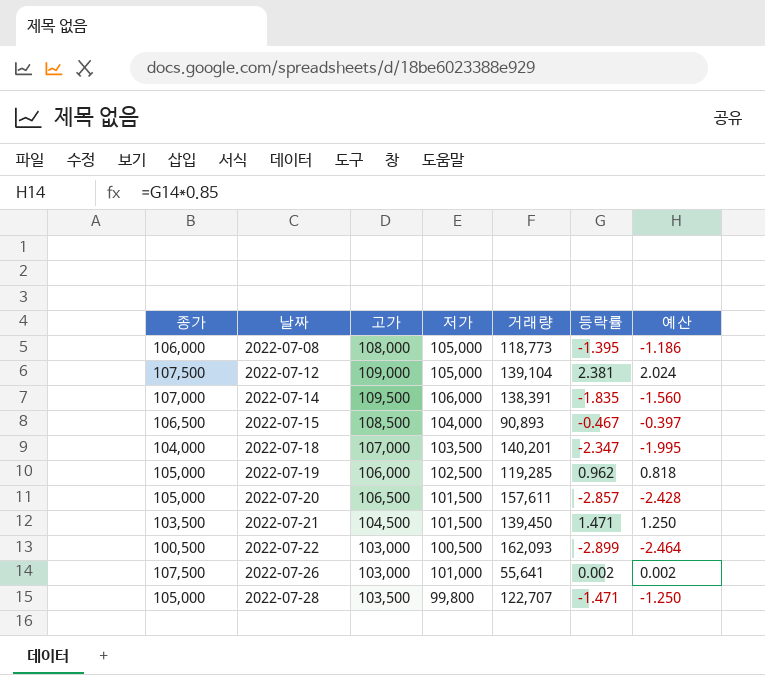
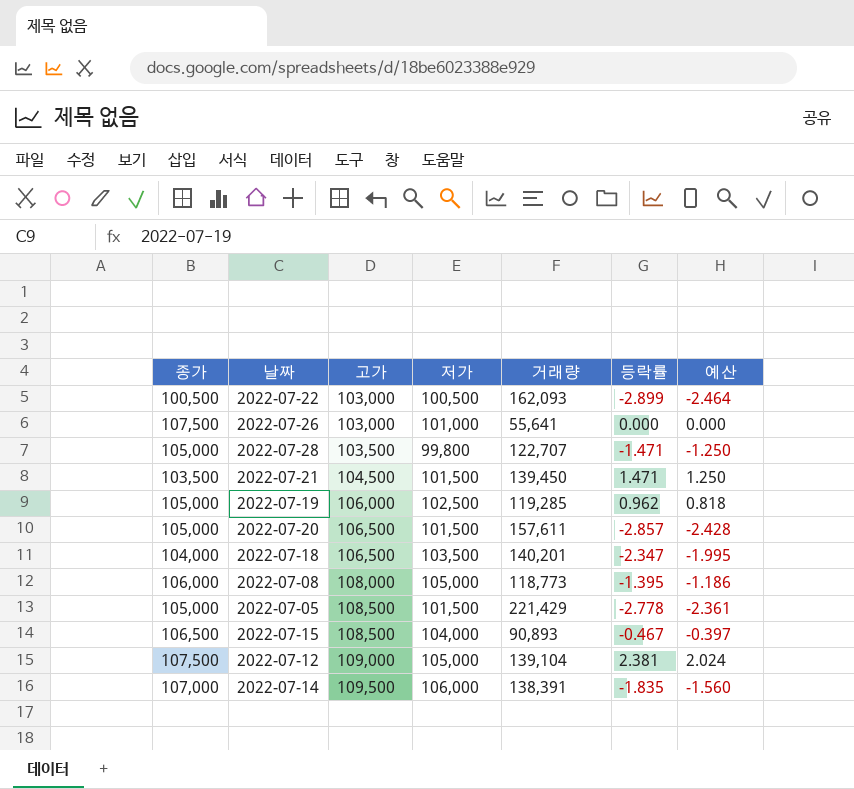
row order: 날짜 ascending -> 고가 ascending
2022-07-26 | 등락률: 0.002 -> 0.000
2022-07-26 | 예산: 0.002 -> 0.000
2022-07-18 | 고가: 107,000 -> 106,500
row 2022-07-05: none -> 105,000 | 108,500 | 101,500 | 221,429 | -2.778 | -2.361

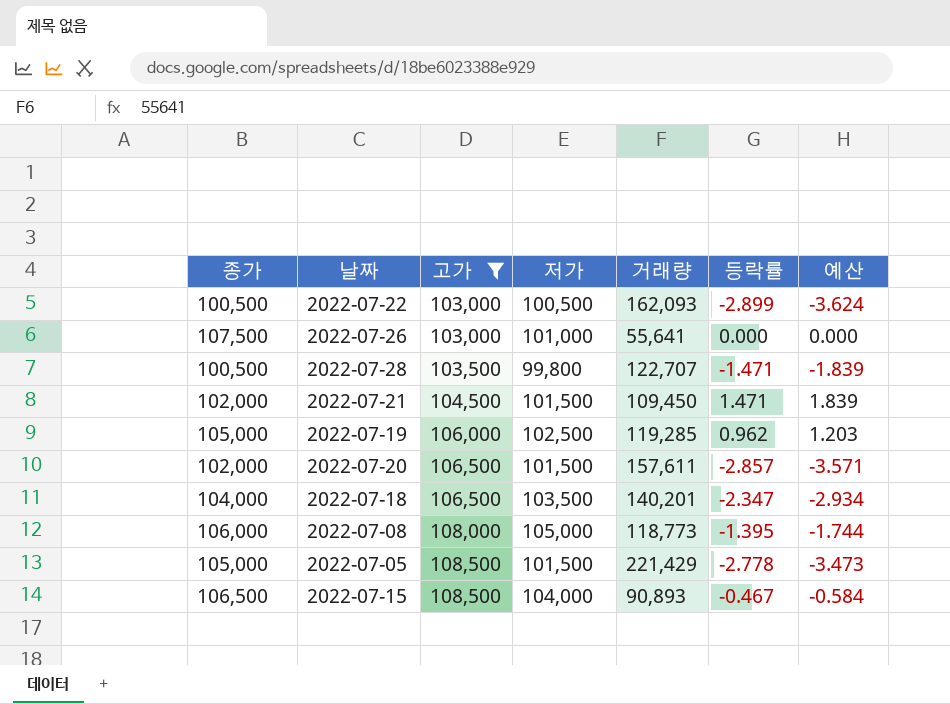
filter: none -> 고가 <= 108,500
column 예산 | formula: [등락률] * 0.85 -> [등락률] * 1.25
2022-07-28 | 종가: 105,000 -> 100,500
2022-07-21 | 종가: 103,500 -> 102,000
2022-07-21 | 거래량: 139,450 -> 109,450
2022-07-20 | 종가: 105,000 -> 102,000

